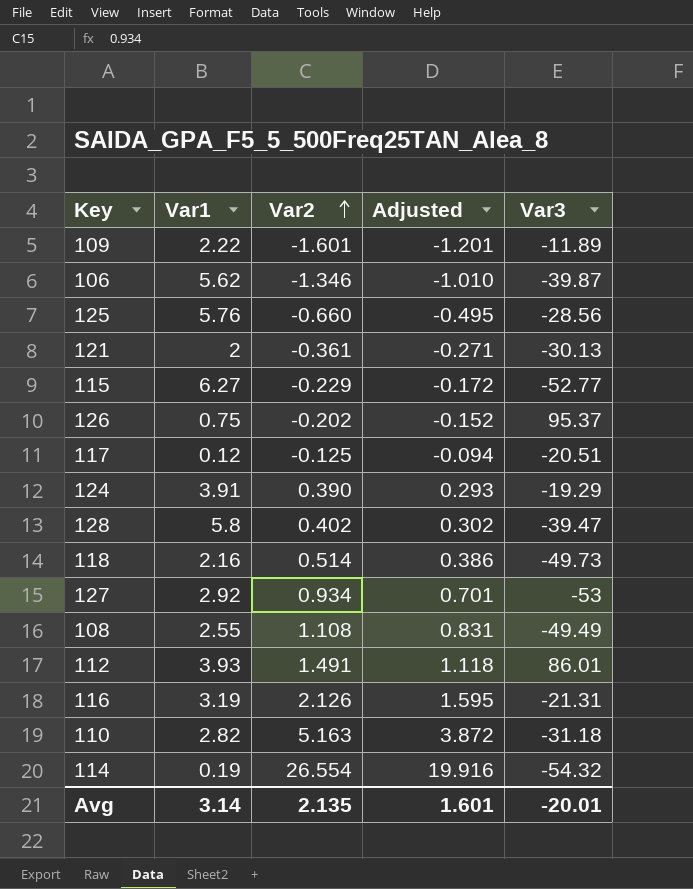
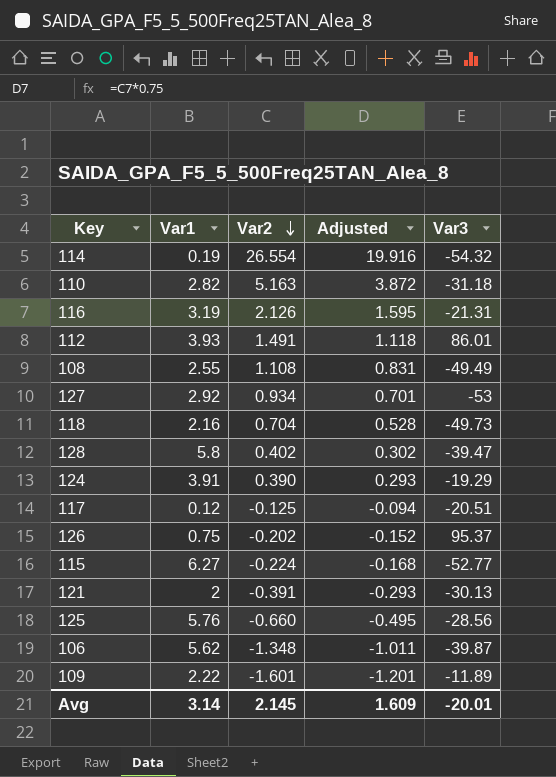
row order: Var2 ascending -> Var2 descending
118 | Var2: 0.514 -> 0.704
118 | Adjusted: 0.386 -> 0.528
115 | Var2: -0.229 -> -0.224
115 | Adjusted: -0.172 -> -0.168
121 | Var2: -0.361 -> -0.391
121 | Adjusted: -0.271 -> -0.293
106 | Var2: -1.346 -> -1.348
106 | Adjusted: -1.010 -> -1.011
Avg | Var2: 2.135 -> 2.145
Avg | Adjusted: 1.601 -> 1.609

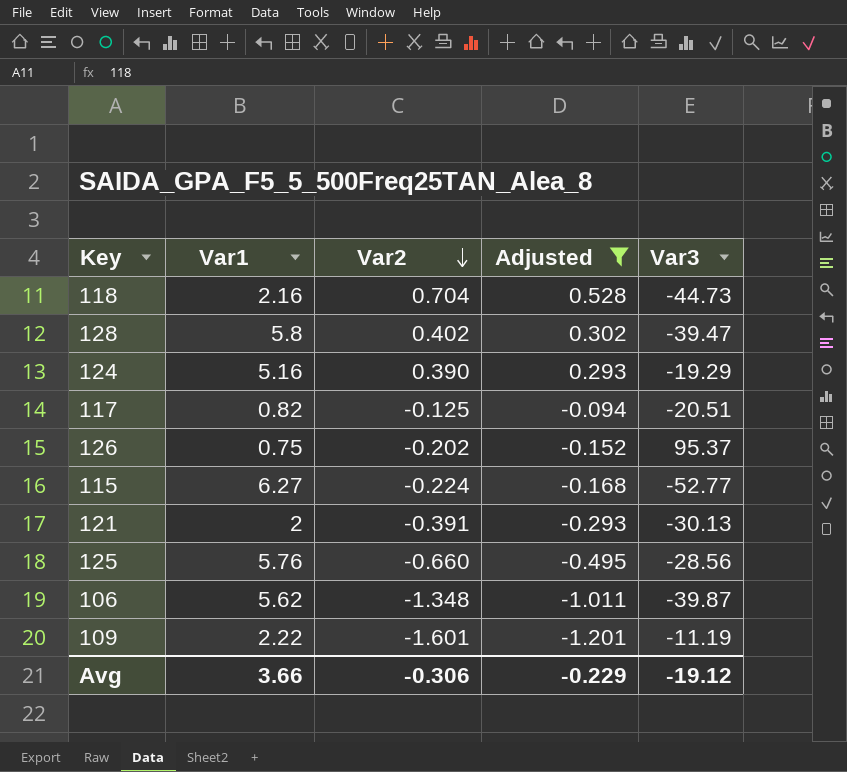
filter: none -> Adjusted <= 0.528
118 | Var3: -49.73 -> -44.73
124 | Var1: 3.91 -> 5.16
117 | Var1: 0.12 -> 0.82
109 | Var3: -11.89 -> -11.19
Avg | Var1: 3.14 -> 3.66
Avg | Var2: 2.145 -> -0.306
Avg | Adjusted: 1.609 -> -0.229
Avg | Var3: -20.01 -> -19.12

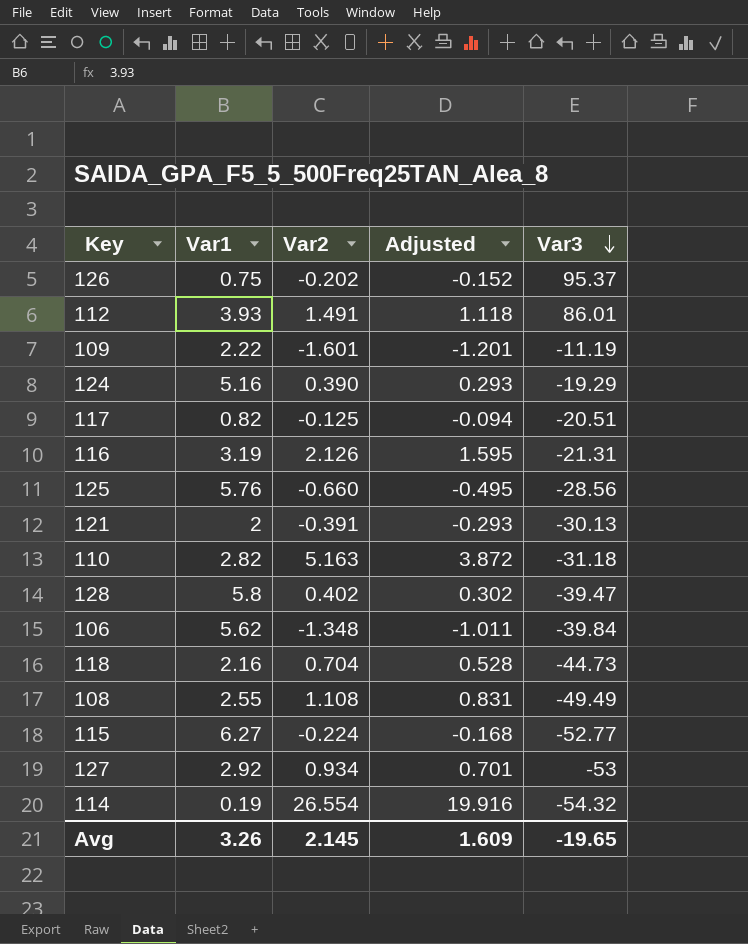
filter: Adjusted <= 0.528 -> none
row order: Var2 descending -> Var3 descending
106 | Var3: -39.87 -> -39.84
Avg | Var1: 3.66 -> 3.26
Avg | Var2: -0.306 -> 2.145
Avg | Adjusted: -0.229 -> 1.609
Avg | Var3: -19.12 -> -19.65

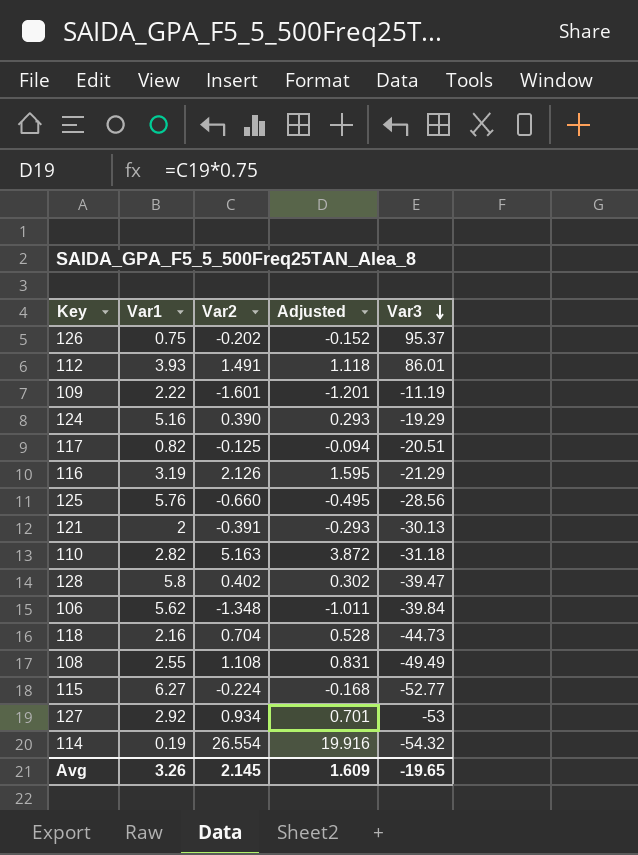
116 | Var3: -21.31 -> -21.29

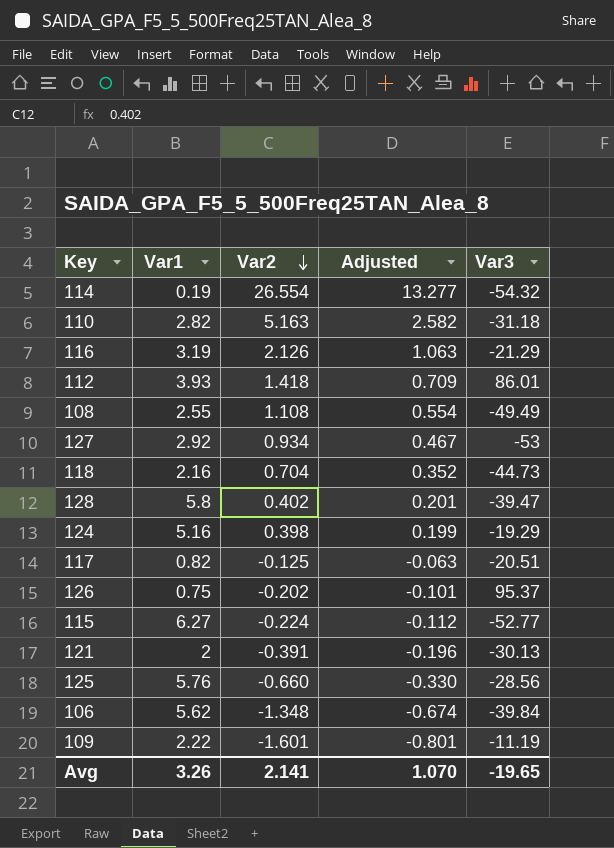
row order: Var3 descending -> Var2 descending
column Adjusted | formula: [Var2] * 0.75 -> [Var2] * 0.5
112 | Var2: 1.491 -> 1.418
124 | Var2: 0.390 -> 0.398
Avg | Var2: 2.145 -> 2.141
Avg | Adjusted: 1.609 -> 1.070

